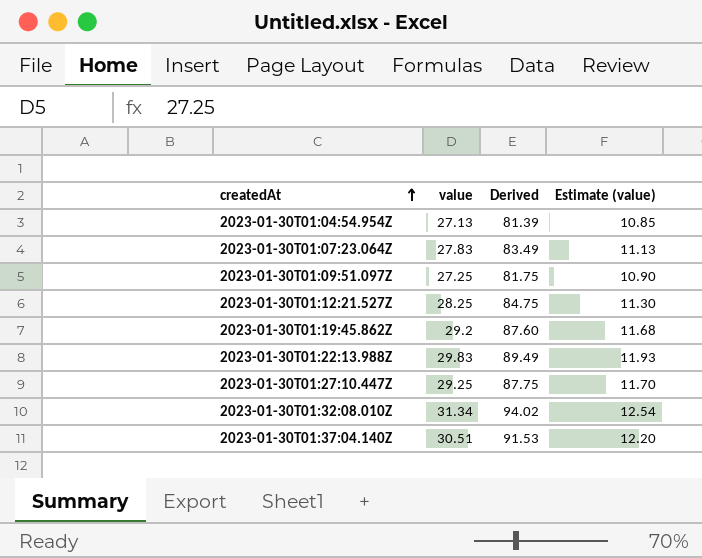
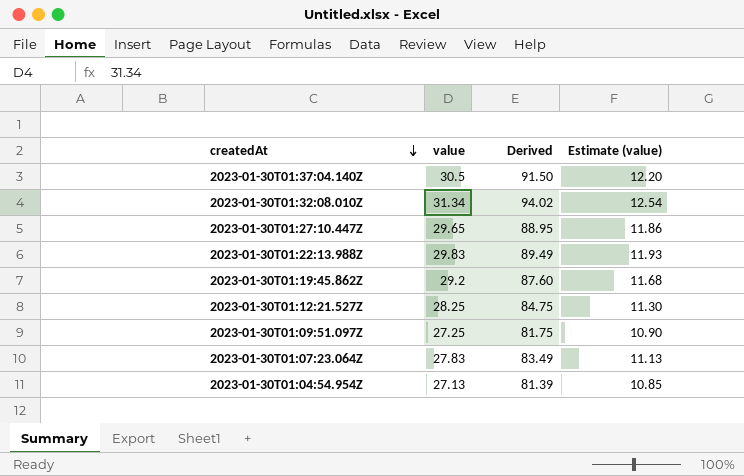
row order: createdAt ascending -> createdAt descending
2023-01-30T01:37:04.140Z | value: 30.51 -> 30.5
2023-01-30T01:37:04.140Z | Derived: 91.53 -> 91.50
2023-01-30T01:27:10.447Z | value: 29.25 -> 29.65
2023-01-30T01:27:10.447Z | Derived: 87.75 -> 88.95
2023-01-30T01:27:10.447Z | Estimate (value): 11.70 -> 11.86

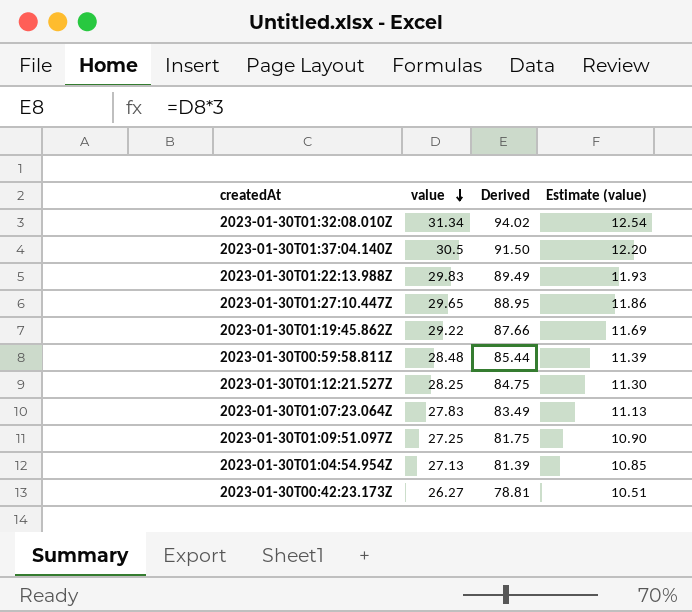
row order: createdAt descending -> value descending
2023-01-30T01:19:45.862Z | value: 29.2 -> 29.22
2023-01-30T01:19:45.862Z | Derived: 87.60 -> 87.66
2023-01-30T01:19:45.862Z | Estimate (value): 11.68 -> 11.69
row 2023-01-30T00:59:58.811Z: none -> 28.48 | 85.44 | 11.39
row 2023-01-30T00:42:23.173Z: none -> 26.27 | 78.81 | 10.51

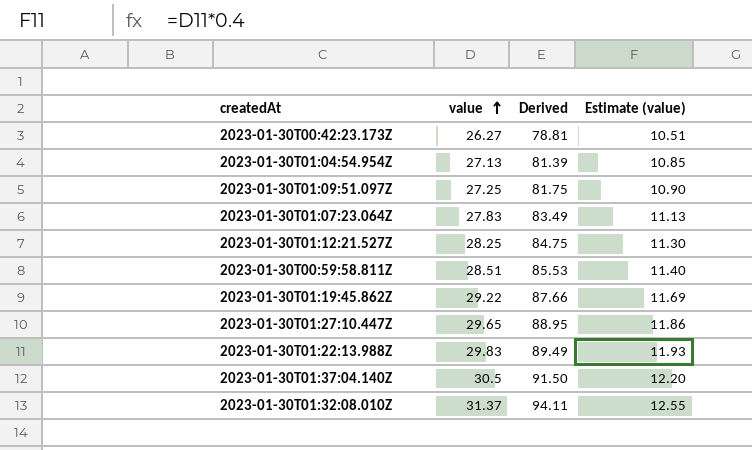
row order: value descending -> value ascending
2023-01-30T00:59:58.811Z | value: 28.48 -> 28.51
2023-01-30T00:59:58.811Z | Derived: 85.44 -> 85.53
2023-01-30T00:59:58.811Z | Estimate (value): 11.39 -> 11.40
2023-01-30T01:32:08.010Z | value: 31.34 -> 31.37
2023-01-30T01:32:08.010Z | Derived: 94.02 -> 94.11
2023-01-30T01:32:08.010Z | Estimate (value): 12.54 -> 12.55

